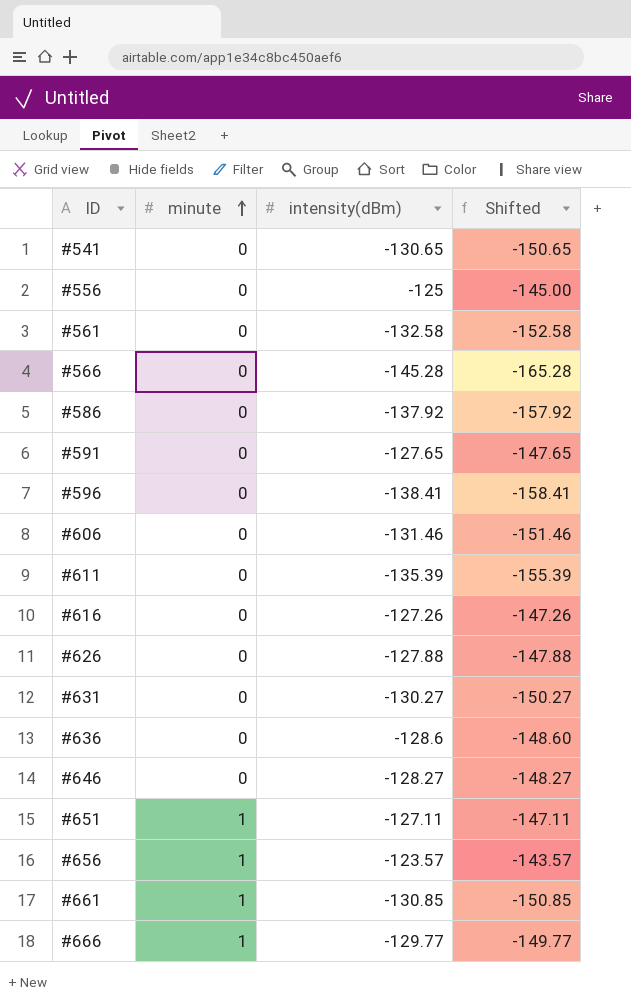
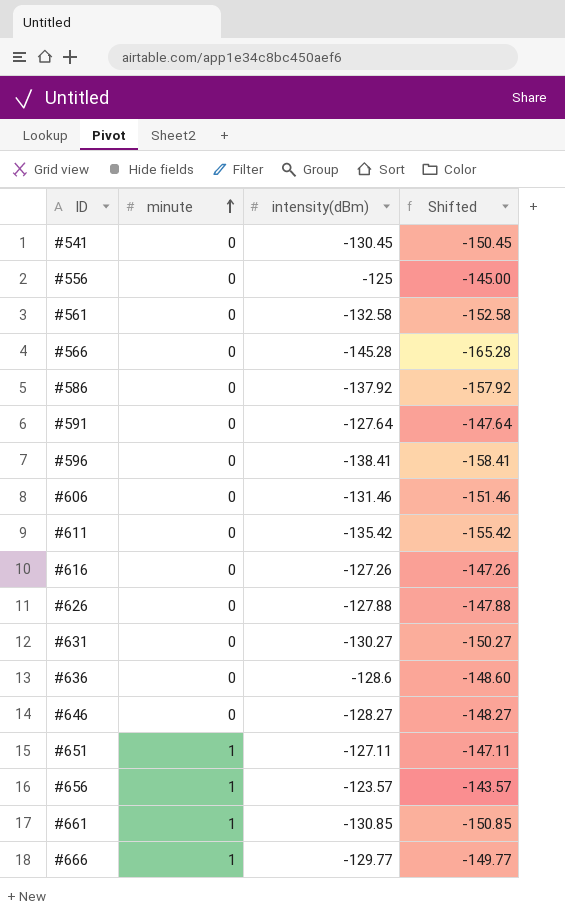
#541 | intensity(dBm): -130.65 -> -130.45
#541 | Shifted: -150.65 -> -150.45
#591 | intensity(dBm): -127.65 -> -127.64
#591 | Shifted: -147.65 -> -147.64
#611 | intensity(dBm): -135.39 -> -135.42
#611 | Shifted: -155.39 -> -155.42

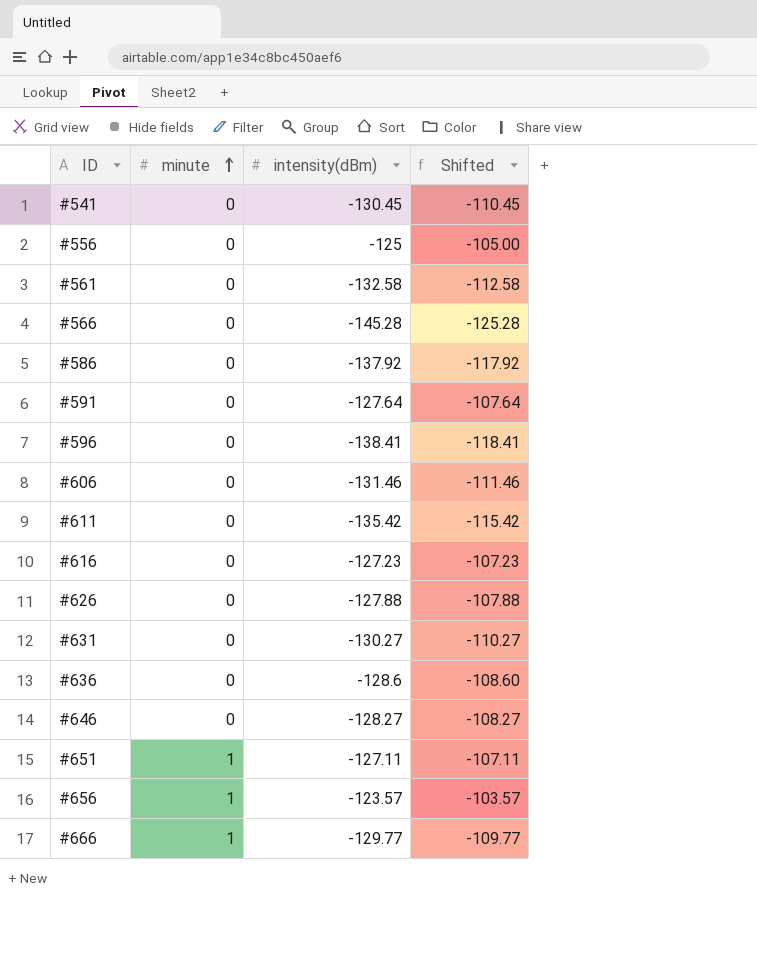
column Shifted | formula: [intensity(dBm)] - 20 -> [intensity(dBm)] + 20
row #661: 1 | -130.85 | -150.85 -> none
#616 | intensity(dBm): -127.26 -> -127.23

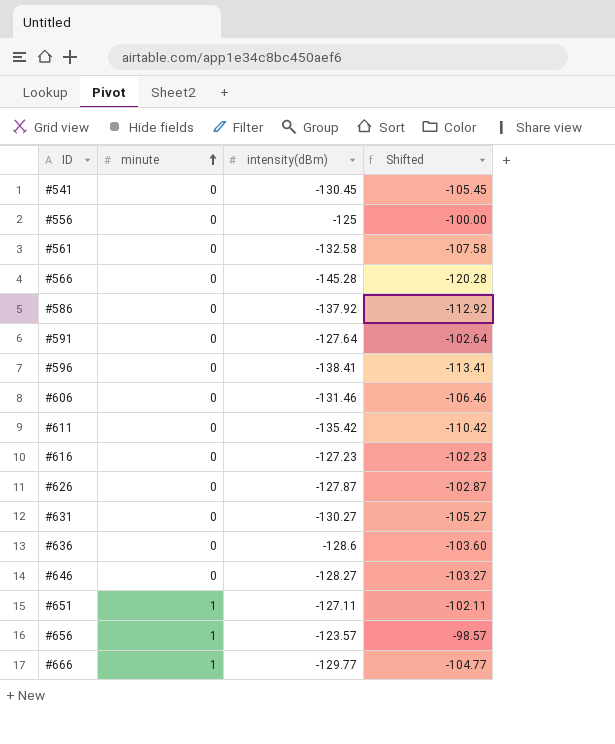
column Shifted | formula: [intensity(dBm)] + 20 -> [intensity(dBm)] + 25
#626 | intensity(dBm): -127.88 -> -127.87

